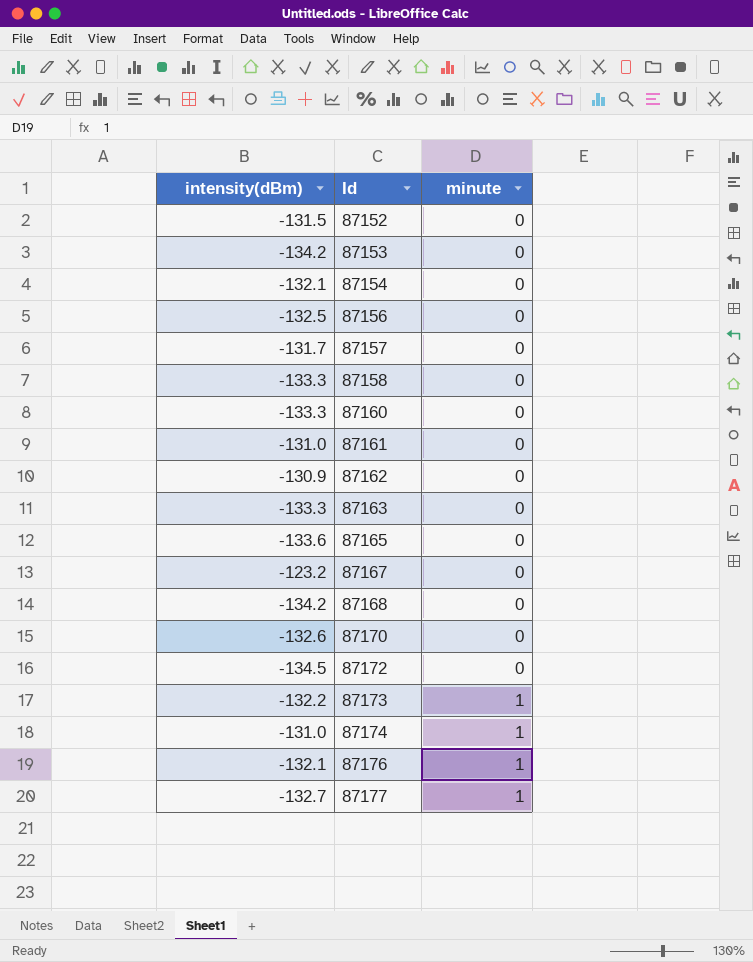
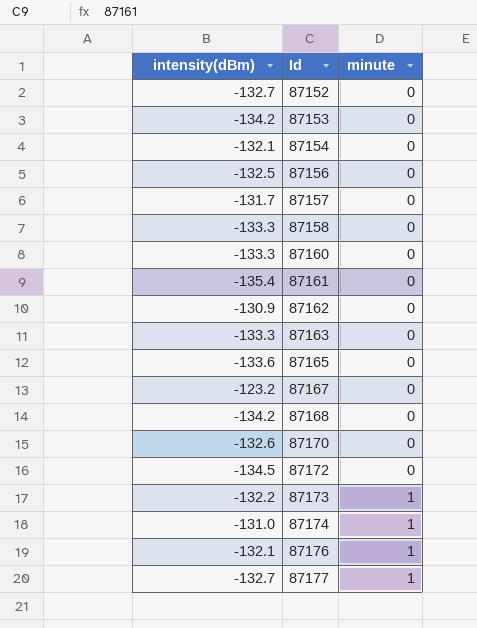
87152 | intensity(dBm): -131.5 -> -132.7
87161 | intensity(dBm): -131.0 -> -135.4

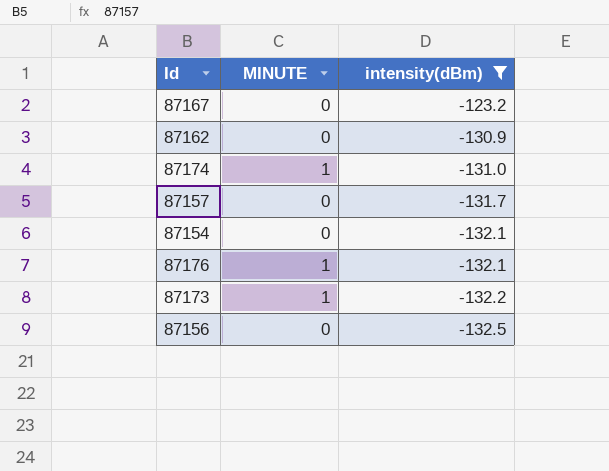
filter: none -> intensity(dBm) >= -132.5
row order: Id ascending -> intensity(dBm) descending
column name: minute -> MINUTE
column intensity(dBm) | position: 1 -> 3

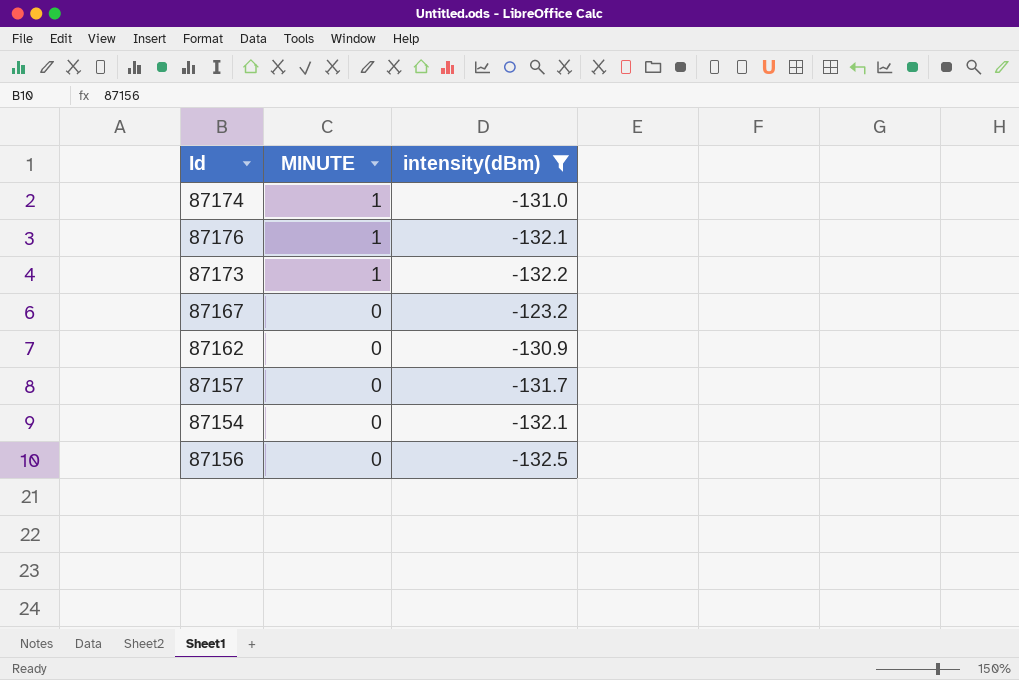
row order: intensity(dBm) descending -> MINUTE descending

